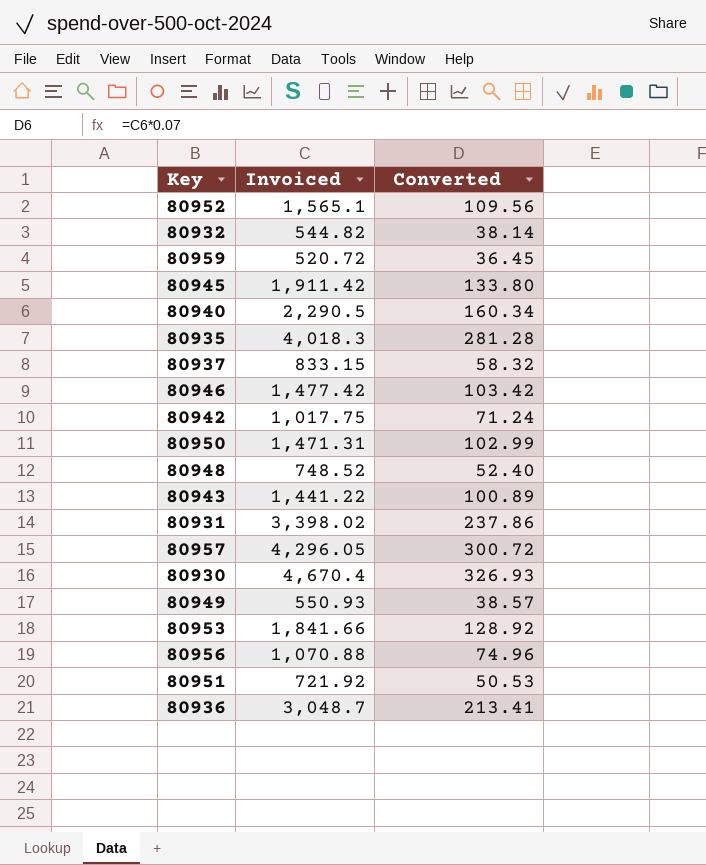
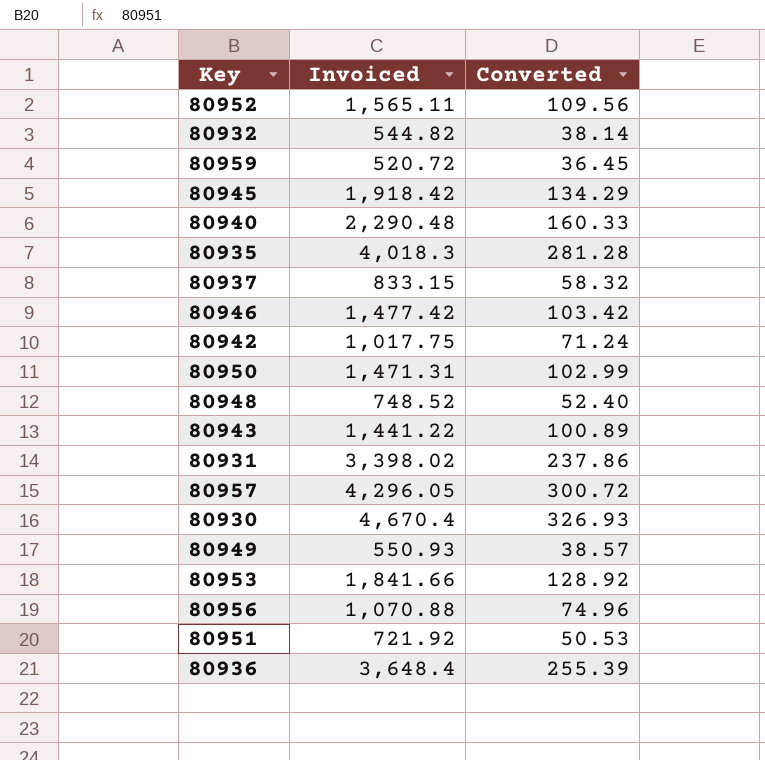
80952 | Invoiced: 1,565.1 -> 1,565.11
80945 | Invoiced: 1,911.42 -> 1,918.42
80945 | Converted: 133.80 -> 134.29
80940 | Invoiced: 2,290.5 -> 2,290.48
80940 | Converted: 160.34 -> 160.33
80936 | Invoiced: 3,048.7 -> 3,648.4
80936 | Converted: 213.41 -> 255.39

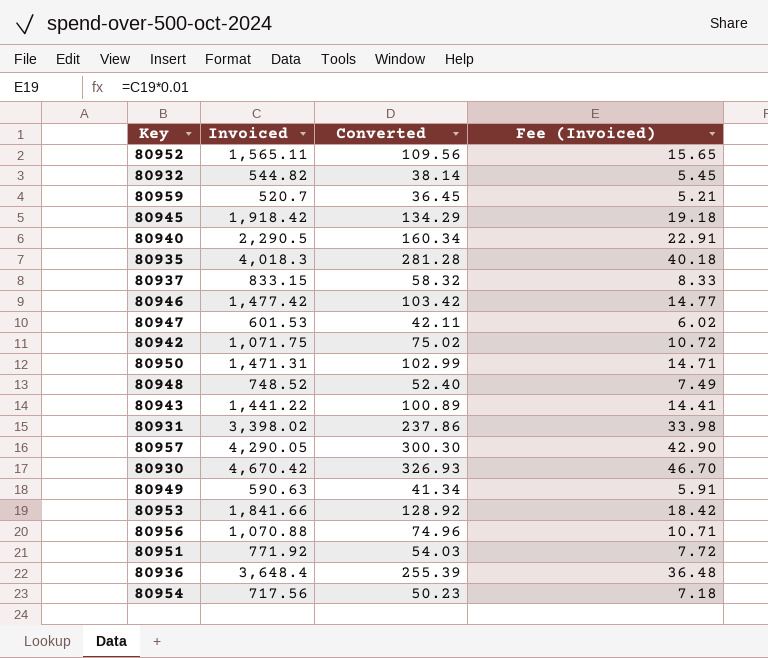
column Fee (Invoiced) | formula: none -> [Invoiced] * 0.01
80959 | Invoiced: 520.72 -> 520.7
80940 | Invoiced: 2,290.48 -> 2,290.5
80940 | Converted: 160.33 -> 160.34
row 80947: none -> 601.53 | 42.11 | 6.02
80942 | Invoiced: 1,017.75 -> 1,071.75
80942 | Converted: 71.24 -> 75.02
80957 | Invoiced: 4,296.05 -> 4,290.05
80957 | Converted: 300.72 -> 300.30
80930 | Invoiced: 4,670.4 -> 4,670.42
80949 | Invoiced: 550.93 -> 590.63
80949 | Converted: 38.57 -> 41.34
80951 | Invoiced: 721.92 -> 771.92
80951 | Converted: 50.53 -> 54.03
row 80954: none -> 717.56 | 50.23 | 7.18

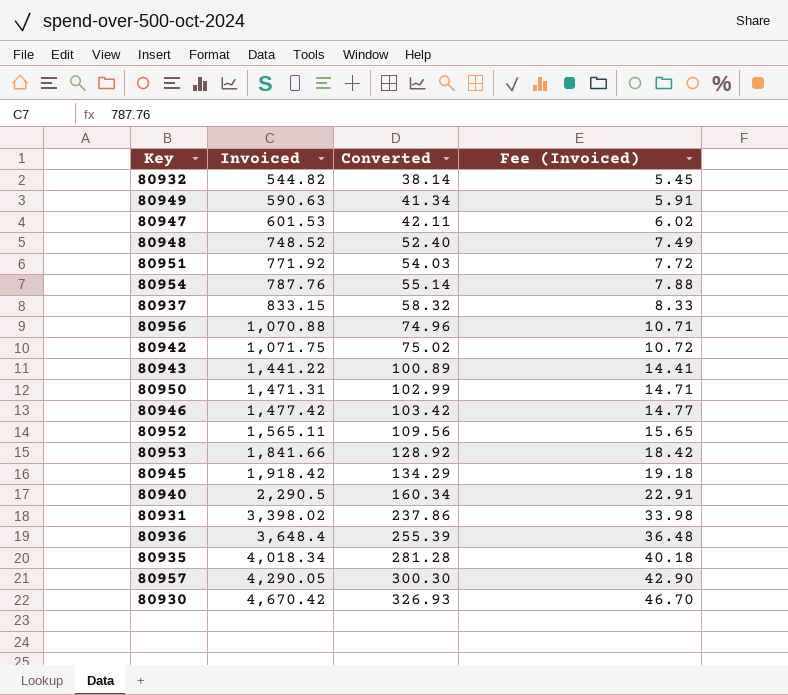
row order: none -> Invoiced ascending
row 80959: 520.7 | 36.45 | 5.21 -> none
80954 | Invoiced: 717.56 -> 787.76
80954 | Converted: 50.23 -> 55.14
80954 | Fee (Invoiced): 7.18 -> 7.88
80935 | Invoiced: 4,018.3 -> 4,018.34

